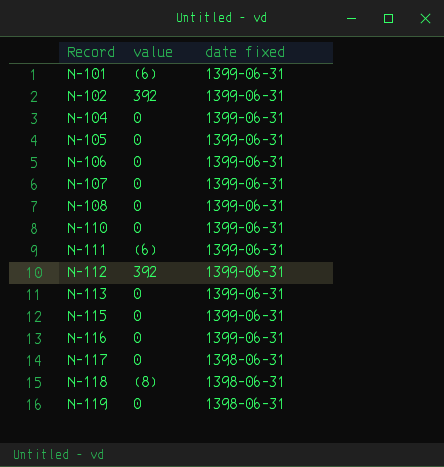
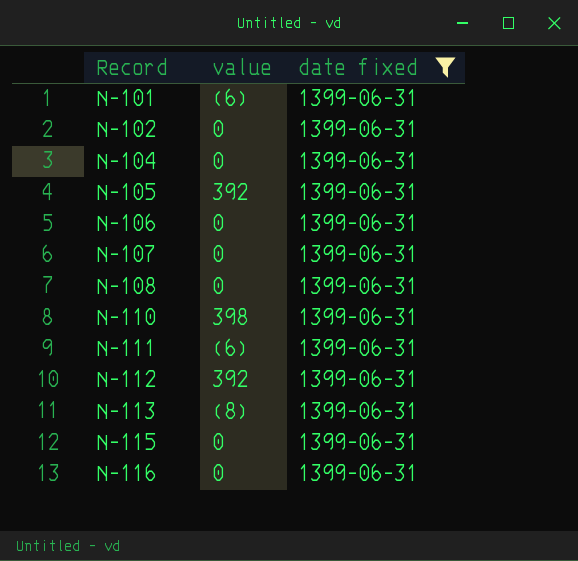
filter: none -> date fixed = 1399-06-31
N-102 | value: 392 -> 0
N-105 | value: 0 -> 392
N-110 | value: 0 -> 398
N-113 | value: 0 -> (8)

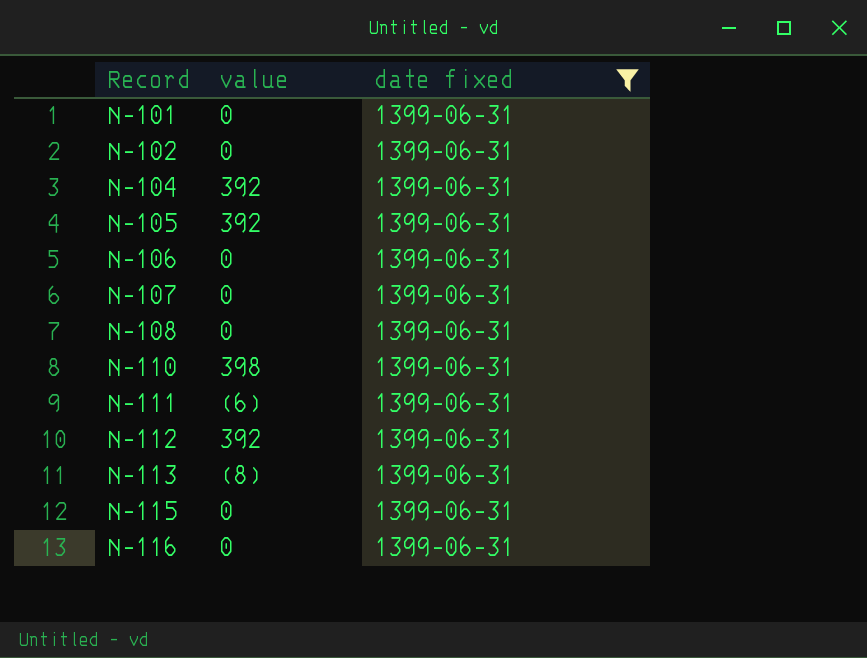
N-101 | value: (6) -> 0
N-104 | value: 0 -> 392

